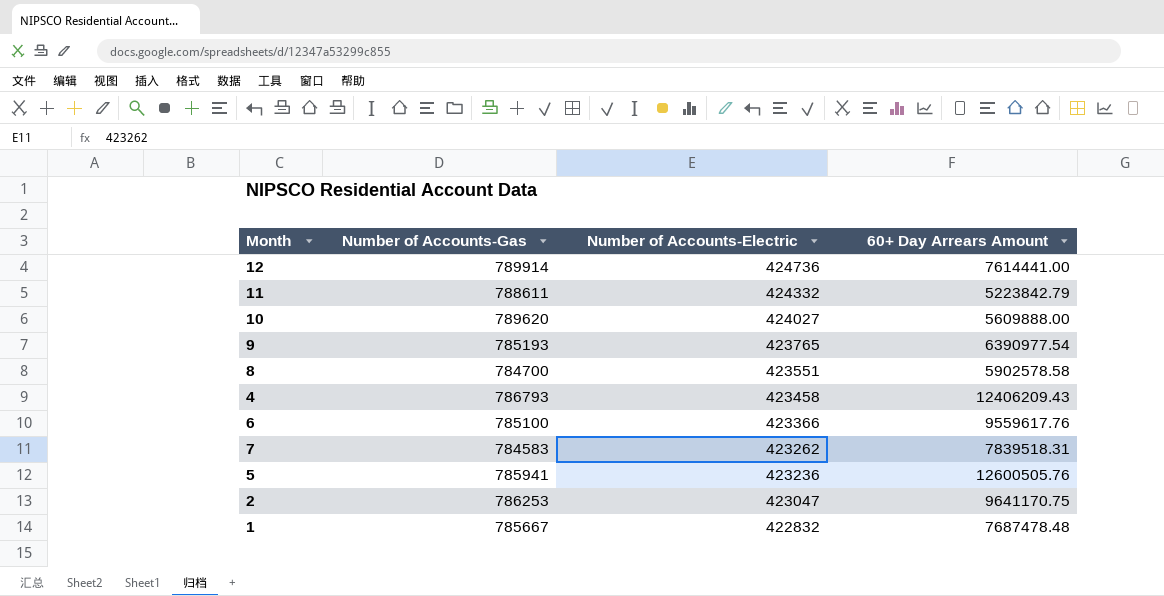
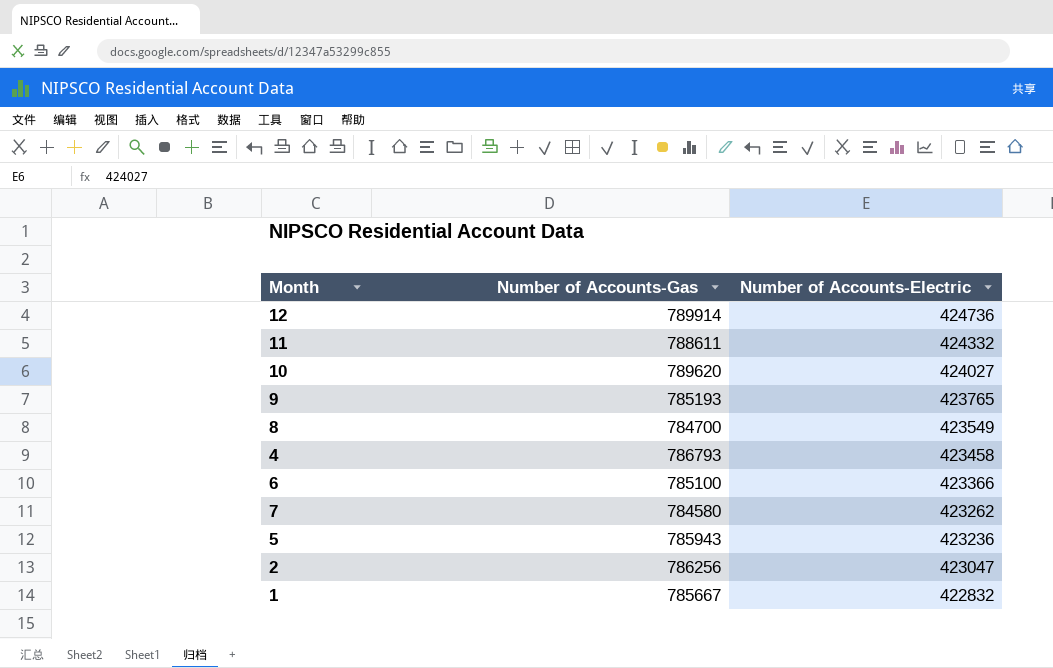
column 60+ Day Arrears Amount | position: 4 -> none
8 | Number of Accounts-Electric: 423551 -> 423549
7 | Number of Accounts-Gas: 784583 -> 784580
5 | Number of Accounts-Gas: 785941 -> 785943
2 | Number of Accounts-Gas: 786253 -> 786256

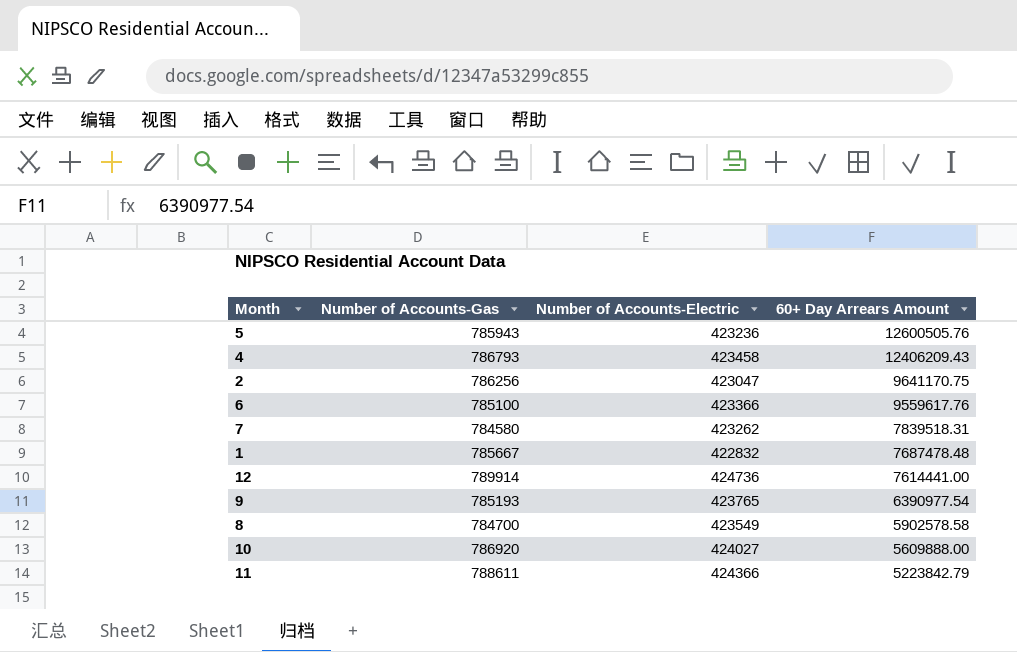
row order: Number of Accounts-Electric descending -> 60+ Day Arrears Amount descending
column 60+ Day Arrears Amount | position: none -> 4
10 | Number of Accounts-Gas: 789620 -> 786920
11 | Number of Accounts-Electric: 424332 -> 424366

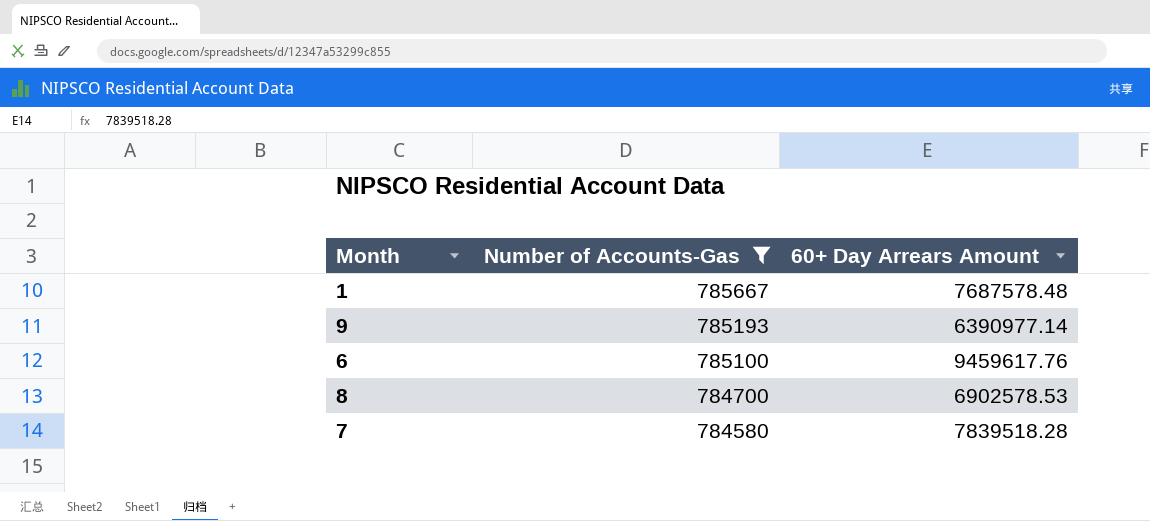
filter: none -> Number of Accounts-Gas <= 785667
row order: 60+ Day Arrears Amount descending -> Number of Accounts-Gas descending
column Number of Accounts-Electric | position: 3 -> none
1 | 60+ Day Arrears Amount: 7687478.48 -> 7687578.48
9 | 60+ Day Arrears Amount: 6390977.54 -> 6390977.14
6 | 60+ Day Arrears Amount: 9559617.76 -> 9459617.76
8 | 60+ Day Arrears Amount: 5902578.58 -> 6902578.53
7 | 60+ Day Arrears Amount: 7839518.31 -> 7839518.28

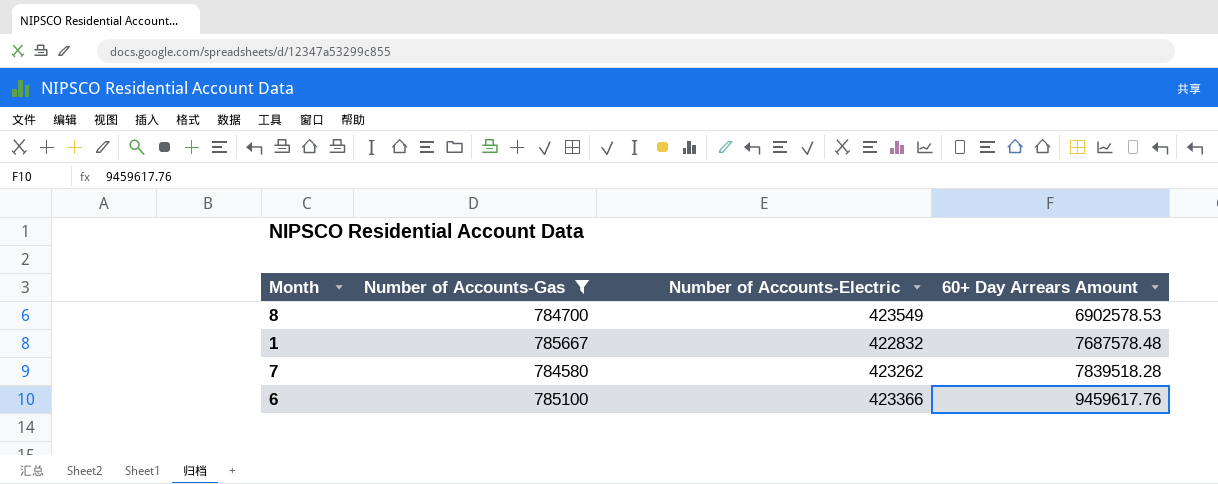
row order: Number of Accounts-Gas descending -> 60+ Day Arrears Amount ascending
column Number of Accounts-Electric | position: none -> 3
row 9: 785193 | 6390977.14 -> none

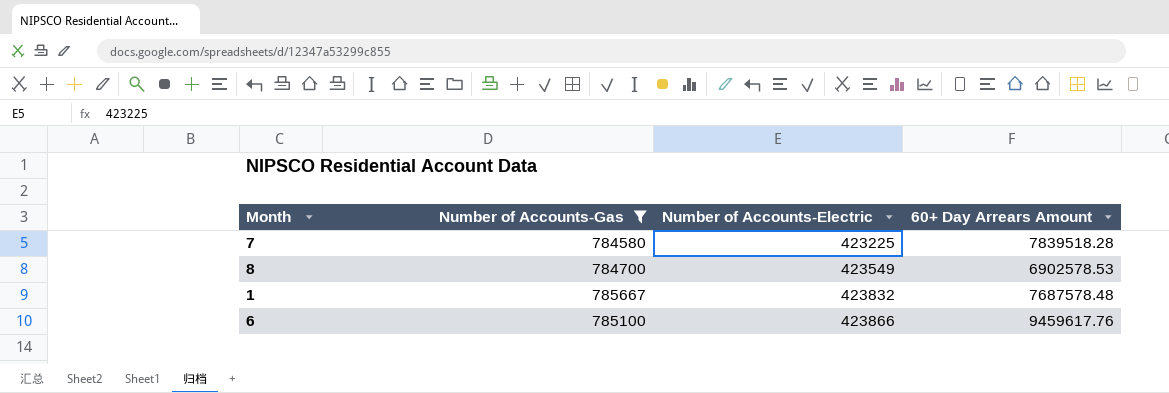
row order: 60+ Day Arrears Amount ascending -> Number of Accounts-Electric ascending
7 | Number of Accounts-Electric: 423262 -> 423225
1 | Number of Accounts-Electric: 422832 -> 423832
6 | Number of Accounts-Electric: 423366 -> 423866

